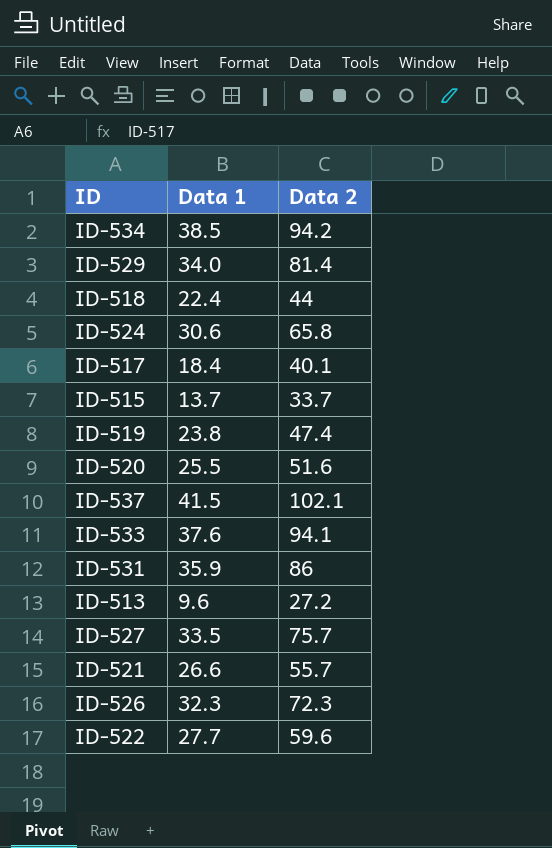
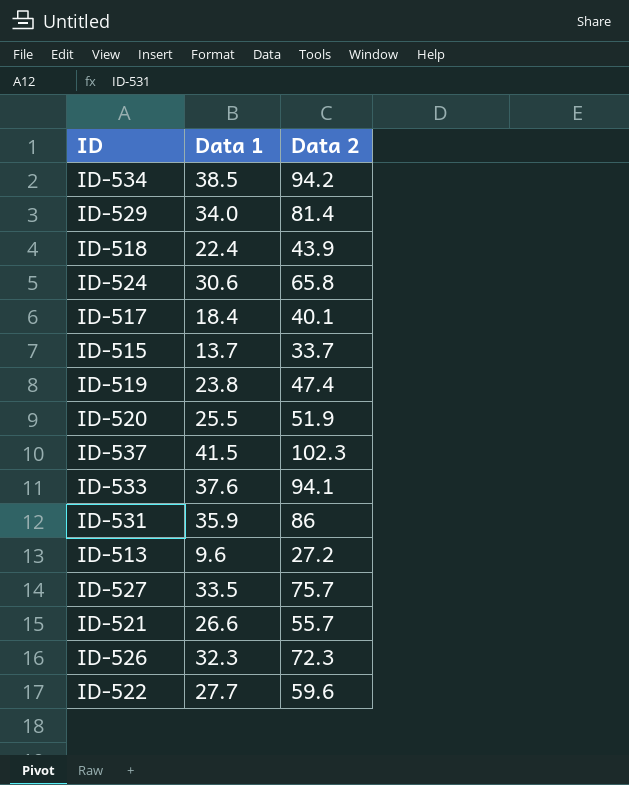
ID-518 | Data 2: 44 -> 43.9
ID-520 | Data 2: 51.6 -> 51.9
ID-537 | Data 2: 102.1 -> 102.3

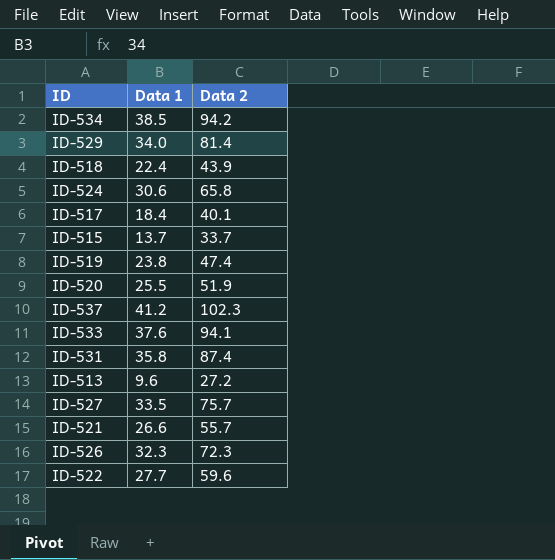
ID-537 | Data 1: 41.5 -> 41.2
ID-531 | Data 1: 35.9 -> 35.8
ID-531 | Data 2: 86 -> 87.4

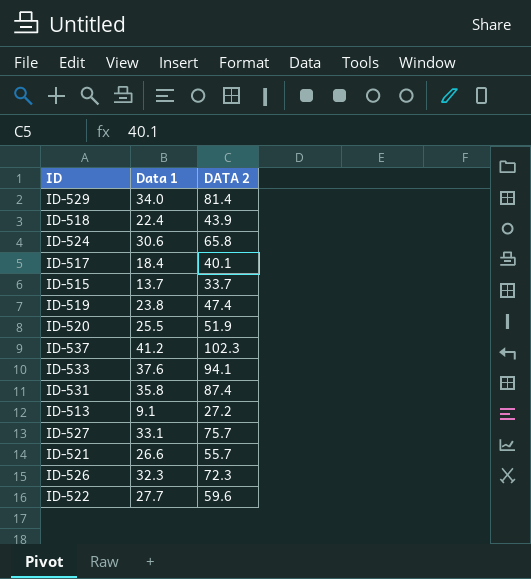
column name: Data 2 -> DATA 2
row ID-534: 38.5 | 94.2 -> none
ID-513 | Data 1: 9.6 -> 9.1
ID-527 | Data 1: 33.5 -> 33.1

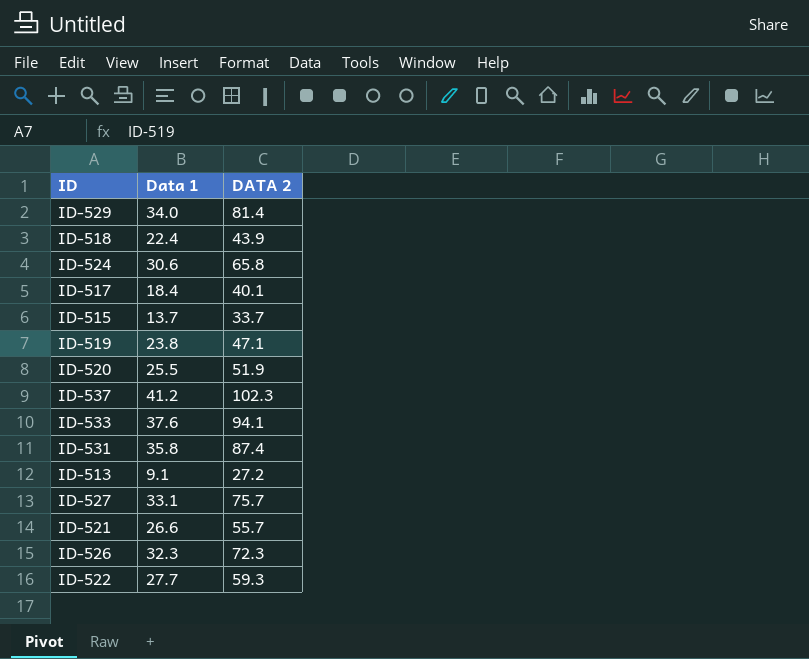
ID-519 | DATA 2: 47.4 -> 47.1
ID-522 | DATA 2: 59.6 -> 59.3

